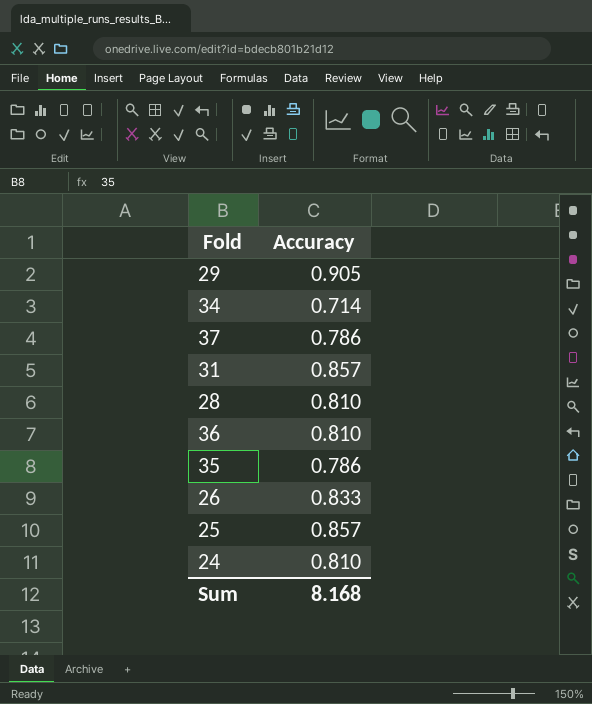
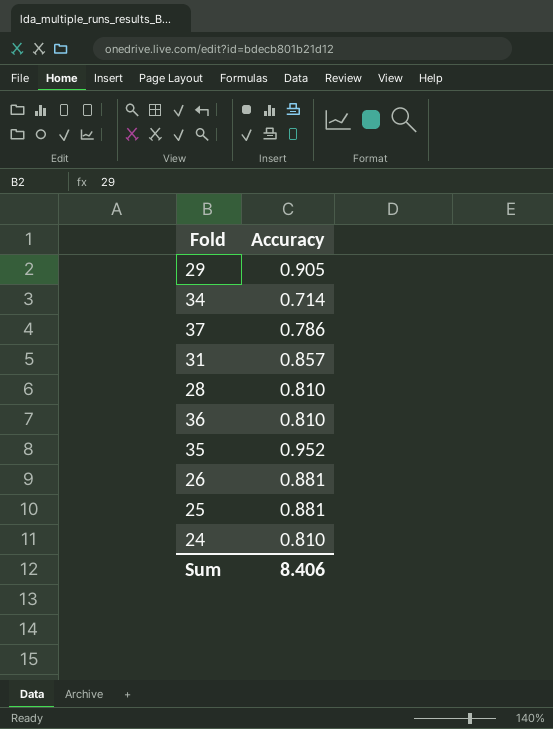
35 | Accuracy: 0.786 -> 0.952
26 | Accuracy: 0.833 -> 0.881
25 | Accuracy: 0.857 -> 0.881
Sum | Accuracy: 8.168 -> 8.406

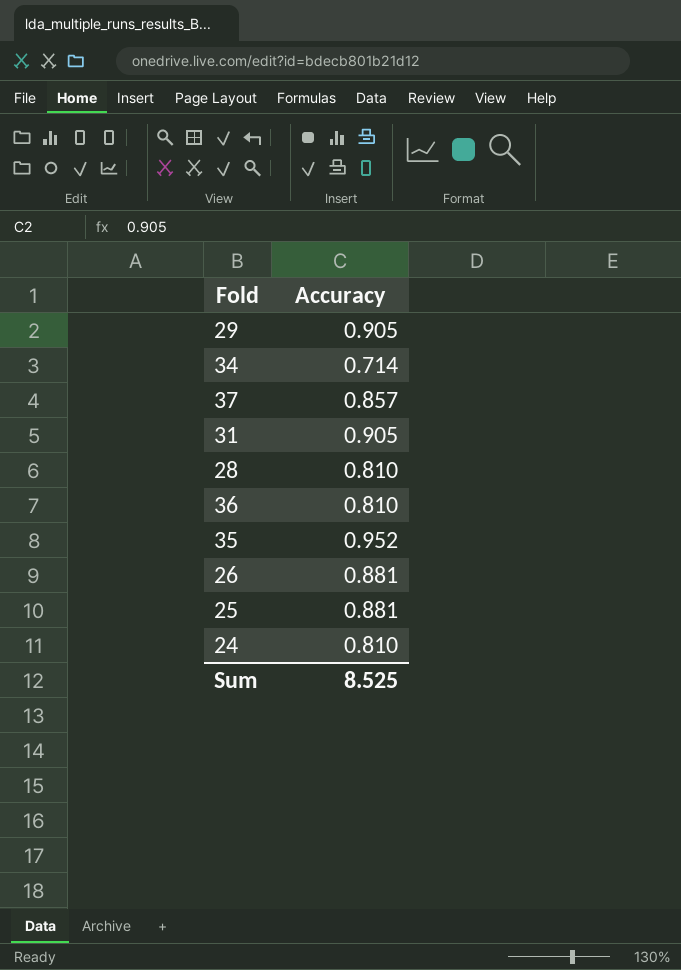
37 | Accuracy: 0.786 -> 0.857
31 | Accuracy: 0.857 -> 0.905
Sum | Accuracy: 8.406 -> 8.525

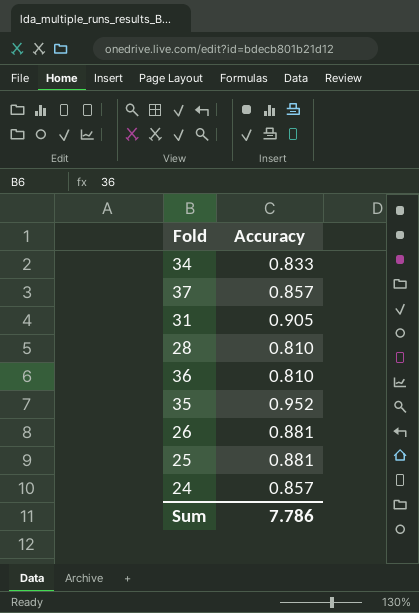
row 29: 0.905 -> none
34 | Accuracy: 0.714 -> 0.833
24 | Accuracy: 0.810 -> 0.857
Sum | Accuracy: 8.525 -> 7.786

